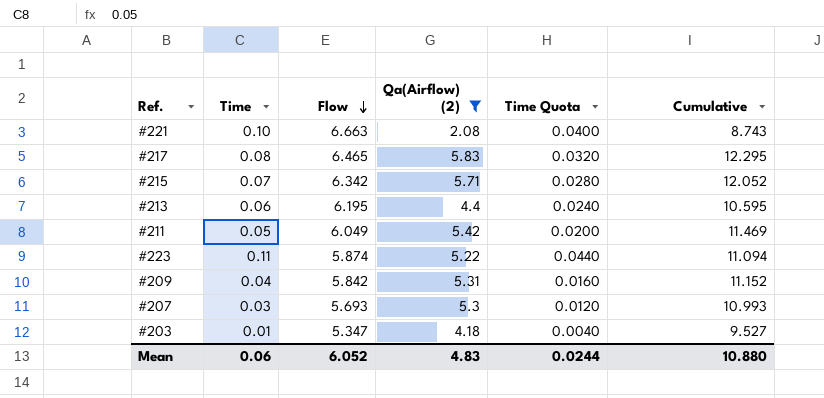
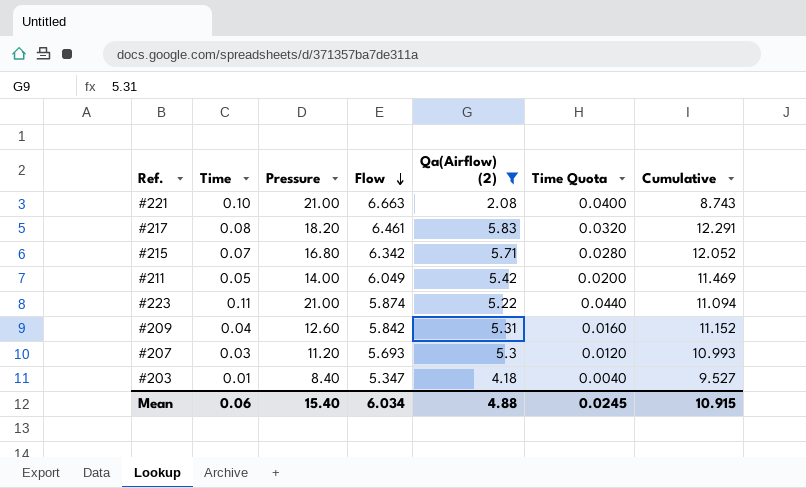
column Pressure | position: none -> 3
row #213: 0.06 | 6.195 | 4.4 | 0.0240 | 10.595 -> none
#217 | Flow: 6.465 -> 6.461
#217 | Cumulative: 12.295 -> 12.291
Mean | Flow: 6.052 -> 6.034
Mean | Qa(Airflow) (2): 4.83 -> 4.88
Mean | Time Quota: 0.0244 -> 0.0245
Mean | Cumulative: 10.880 -> 10.915

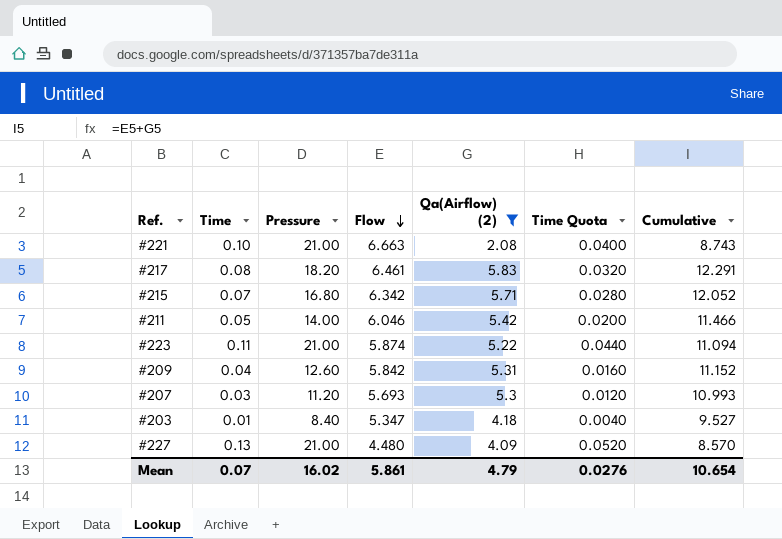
#211 | Flow: 6.049 -> 6.046
#211 | Cumulative: 11.469 -> 11.466
row #227: none -> 0.13 | 21.00 | 4.480 | 4.09 | 0.0520 | 8.570
Mean | Time: 0.06 -> 0.07
Mean | Pressure: 15.40 -> 16.02
Mean | Flow: 6.034 -> 5.861
Mean | Qa(Airflow) (2): 4.88 -> 4.79
Mean | Time Quota: 0.0245 -> 0.0276
Mean | Cumulative: 10.915 -> 10.654

